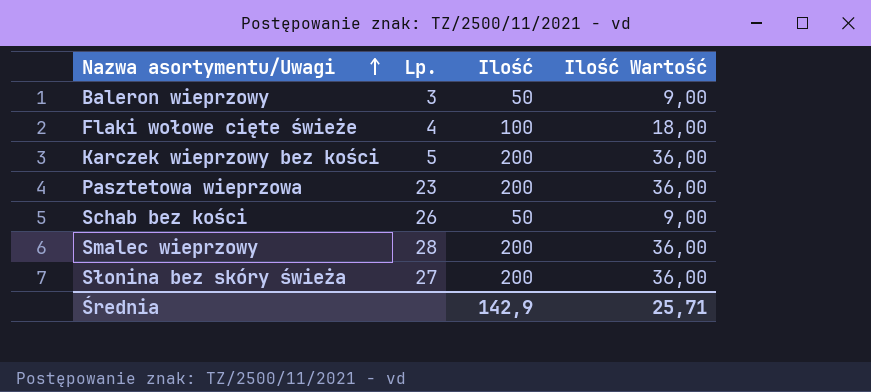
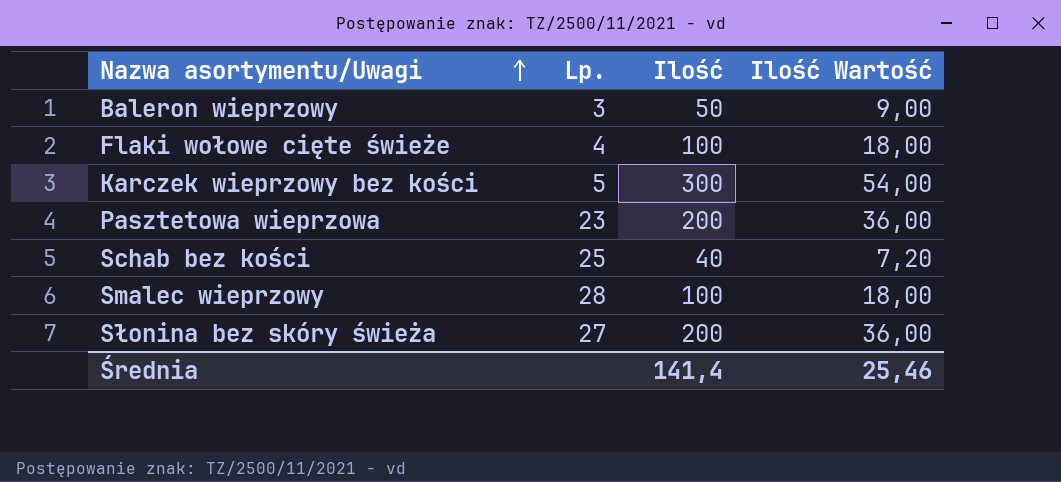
Karczek wieprzowy bez kości | Ilość: 200 -> 300
Karczek wieprzowy bez kości | Ilość Wartość: 36,00 -> 54,00
Schab bez kości | Lp.: 26 -> 25
Schab bez kości | Ilość: 50 -> 40
Schab bez kości | Ilość Wartość: 9,00 -> 7,20
Smalec wieprzowy | Ilość: 200 -> 100
Smalec wieprzowy | Ilość Wartość: 36,00 -> 18,00
Średnia | Ilość: 142,9 -> 141,4
Średnia | Ilość Wartość: 25,71 -> 25,46

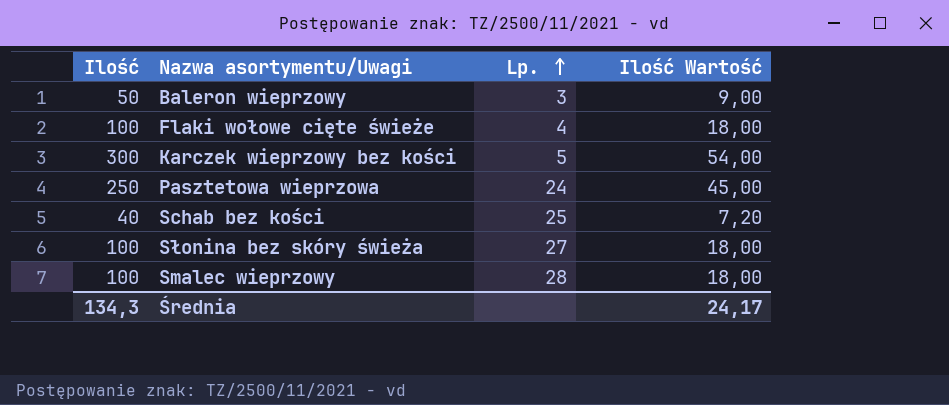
row order: Nazwa asortymentu/Uwagi ascending -> Lp. ascending
column Ilość | position: 3 -> 1
Pasztetowa wieprzowa | Ilość: 200 -> 250
Pasztetowa wieprzowa | Lp.: 23 -> 24
Pasztetowa wieprzowa | Ilość Wartość: 36,00 -> 45,00
Słonina bez skóry świeża | Ilość: 200 -> 100
Słonina bez skóry świeża | Ilość Wartość: 36,00 -> 18,00
Średnia | Ilość: 141,4 -> 134,3
Średnia | Ilość Wartość: 25,46 -> 24,17

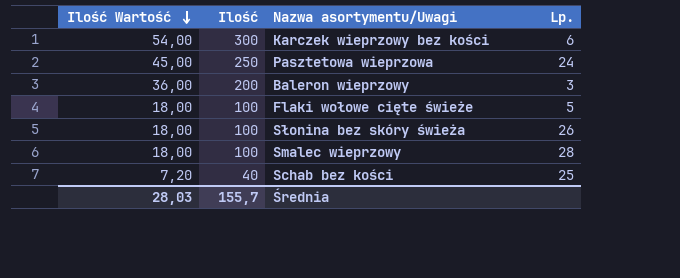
row order: Lp. ascending -> Ilość Wartość descending
column Ilość Wartość | position: 4 -> 1
Karczek wieprzowy bez kości | Lp.: 5 -> 6
Baleron wieprzowy | Ilość Wartość: 9,00 -> 36,00
Baleron wieprzowy | Ilość: 50 -> 200
Flaki wołowe cięte świeże | Lp.: 4 -> 5
Słonina bez skóry świeża | Lp.: 27 -> 26
Średnia | Ilość Wartość: 24,17 -> 28,03
Średnia | Ilość: 134,3 -> 155,7

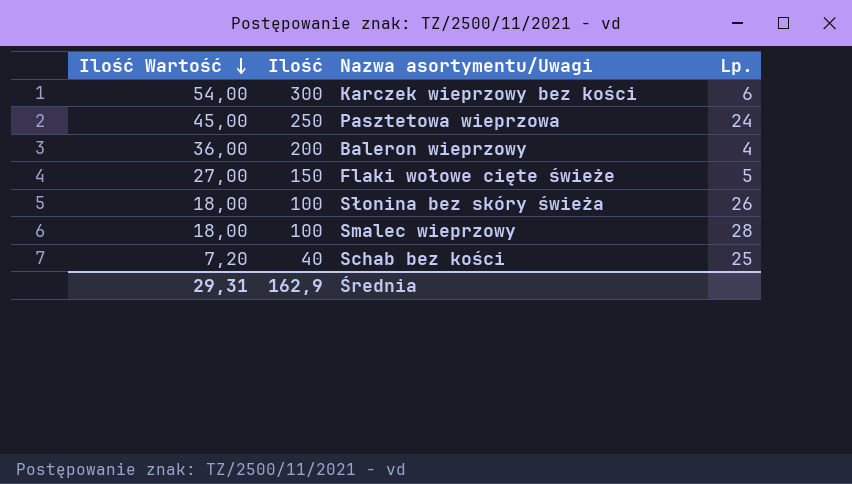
Baleron wieprzowy | Lp.: 3 -> 4
Flaki wołowe cięte świeże | Ilość Wartość: 18,00 -> 27,00
Flaki wołowe cięte świeże | Ilość: 100 -> 150
Średnia | Ilość Wartość: 28,03 -> 29,31
Średnia | Ilość: 155,7 -> 162,9

